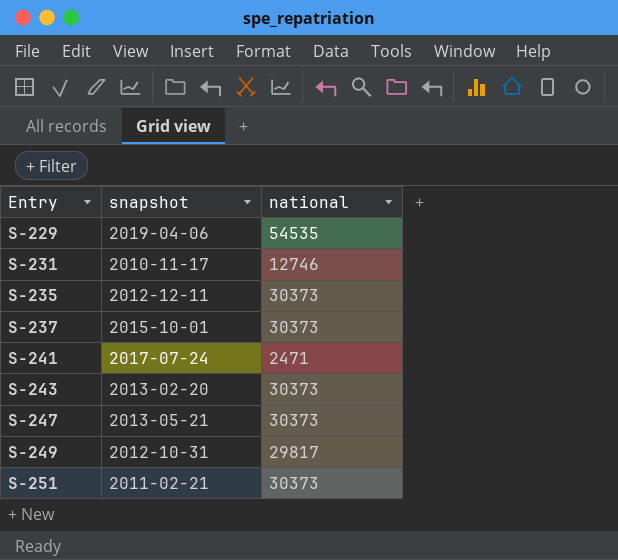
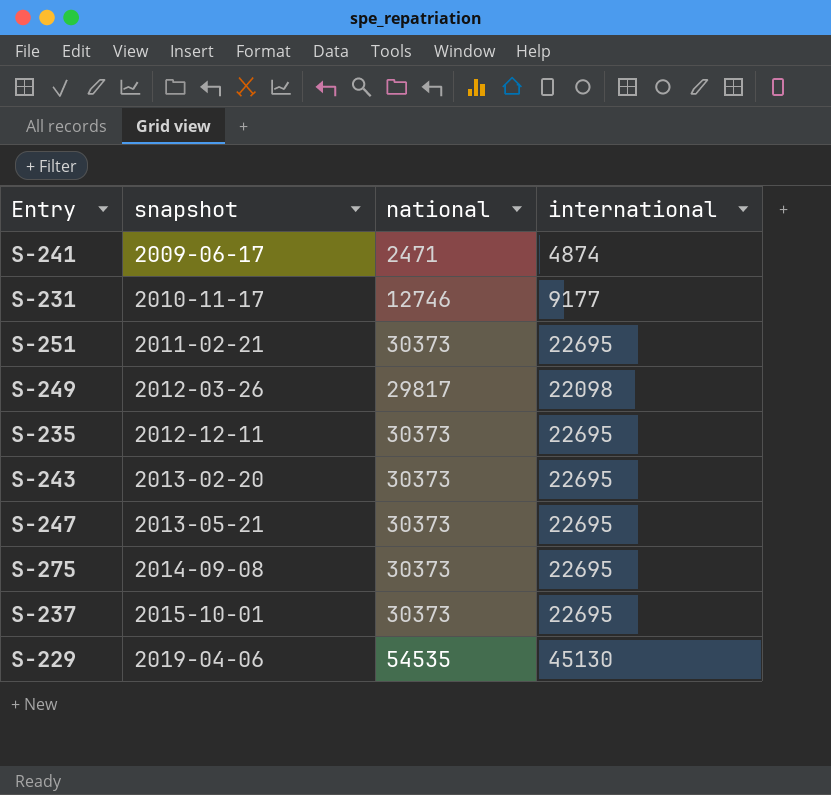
row order: Entry ascending -> snapshot ascending
column international | position: none -> 4
S-241 | snapshot: 2017-07-24 -> 2009-06-17
S-249 | snapshot: 2012-10-31 -> 2012-03-26
row S-275: none -> 2014-09-08 | 30373 | 22695

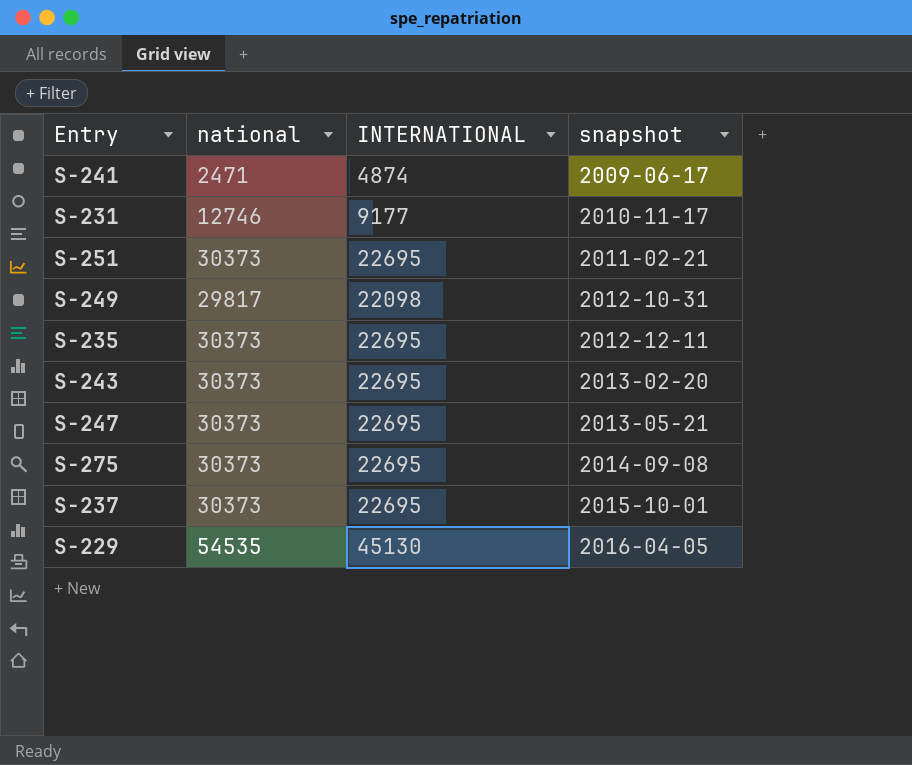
column name: international -> INTERNATIONAL
column snapshot | position: 2 -> 4
S-249 | snapshot: 2012-03-26 -> 2012-10-31
S-229 | snapshot: 2019-04-06 -> 2016-04-05

